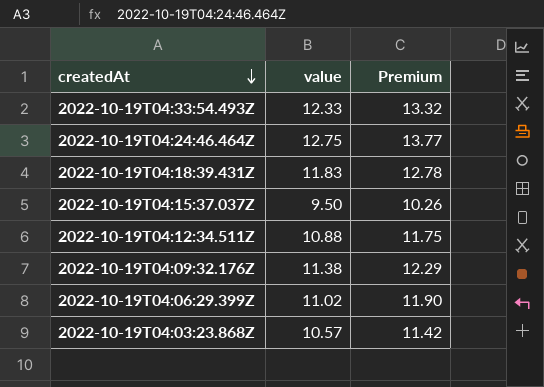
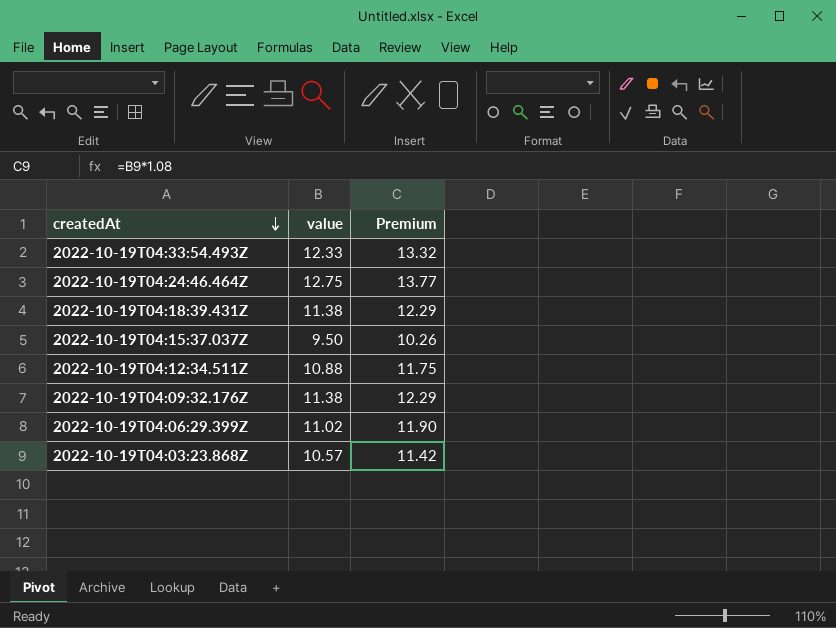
2022-10-19T04:18:39.431Z | value: 11.83 -> 11.38
2022-10-19T04:18:39.431Z | Premium: 12.78 -> 12.29

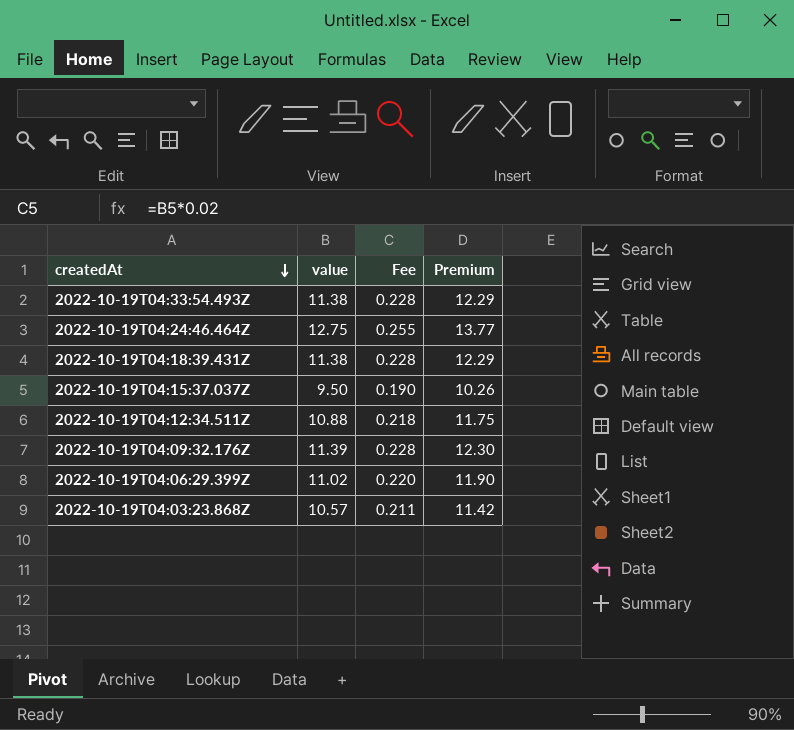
column Fee | formula: none -> [value] * 0.02
2022-10-19T04:33:54.493Z | value: 12.33 -> 11.38
2022-10-19T04:33:54.493Z | Premium: 13.32 -> 12.29
2022-10-19T04:09:32.176Z | value: 11.38 -> 11.39
2022-10-19T04:09:32.176Z | Premium: 12.29 -> 12.30

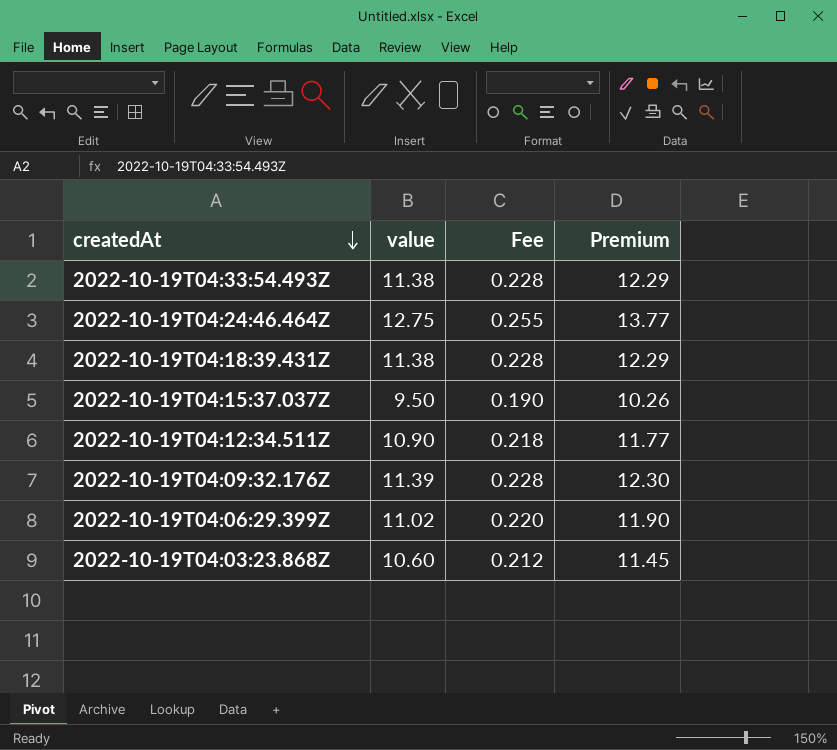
2022-10-19T04:12:34.511Z | value: 10.88 -> 10.90
2022-10-19T04:12:34.511Z | Premium: 11.75 -> 11.77
2022-10-19T04:03:23.868Z | value: 10.57 -> 10.60
2022-10-19T04:03:23.868Z | Fee: 0.211 -> 0.212
2022-10-19T04:03:23.868Z | Premium: 11.42 -> 11.45

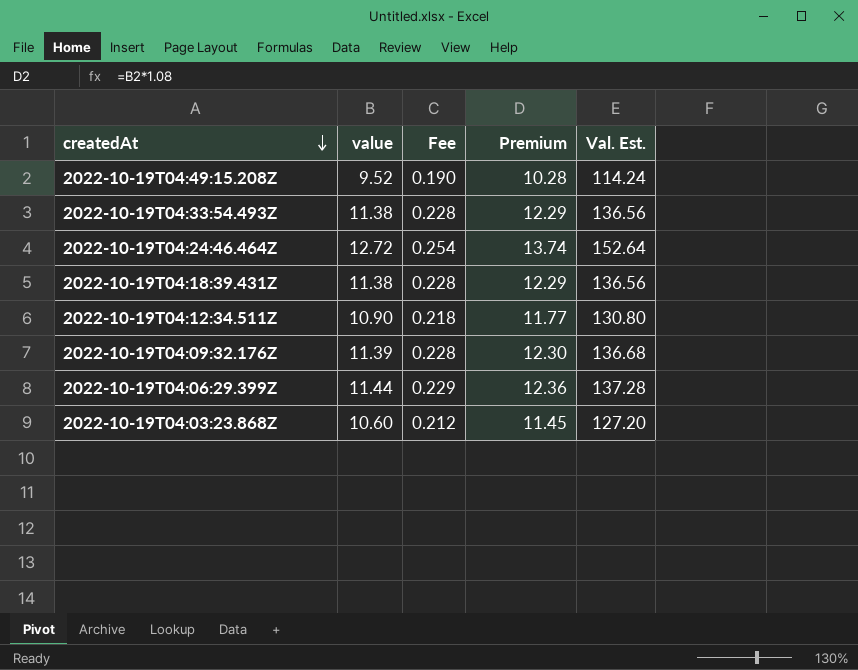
column Val. Est. | formula: none -> [value] * 12
row 2022-10-19T04:15:37.037Z: 9.50 | 0.190 | 10.26 -> none
row 2022-10-19T04:49:15.208Z: none -> 9.52 | 0.190 | 10.28 | 114.24
2022-10-19T04:24:46.464Z | value: 12.75 -> 12.72
2022-10-19T04:24:46.464Z | Fee: 0.255 -> 0.254
2022-10-19T04:24:46.464Z | Premium: 13.77 -> 13.74
2022-10-19T04:06:29.399Z | value: 11.02 -> 11.44
2022-10-19T04:06:29.399Z | Fee: 0.220 -> 0.229
2022-10-19T04:06:29.399Z | Premium: 11.90 -> 12.36

